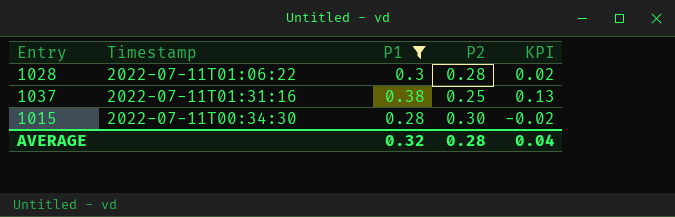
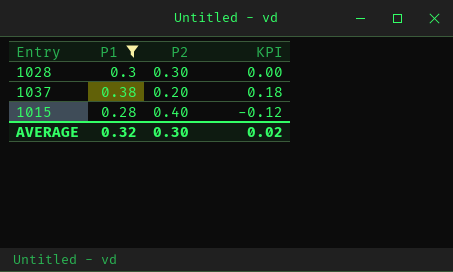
column Timestamp | position: 2 -> none
1028 | P2: 0.28 -> 0.30
1028 | KPI: 0.02 -> 0.00
1037 | P2: 0.25 -> 0.20
1037 | KPI: 0.13 -> 0.18
1015 | P2: 0.30 -> 0.40
1015 | KPI: -0.02 -> -0.12
AVERAGE | P2: 0.28 -> 0.30
AVERAGE | KPI: 0.04 -> 0.02

